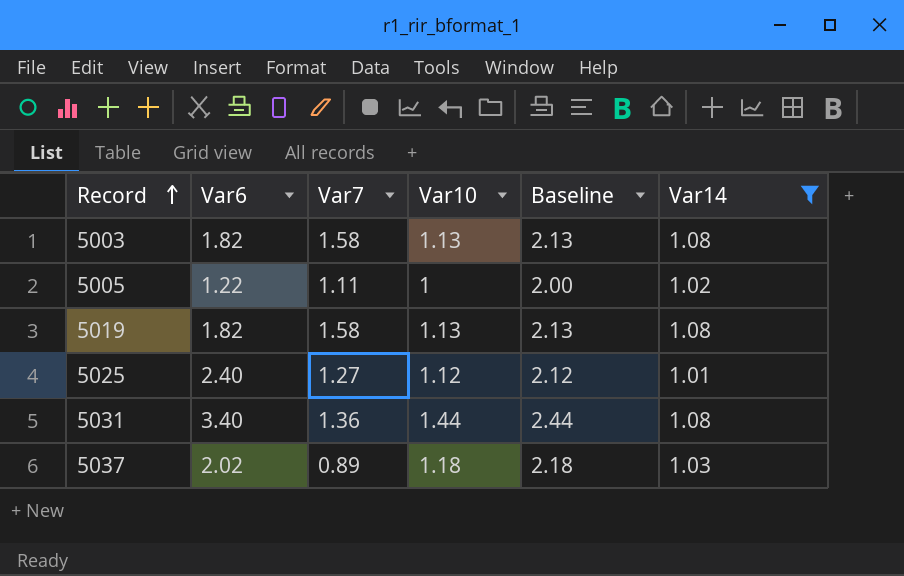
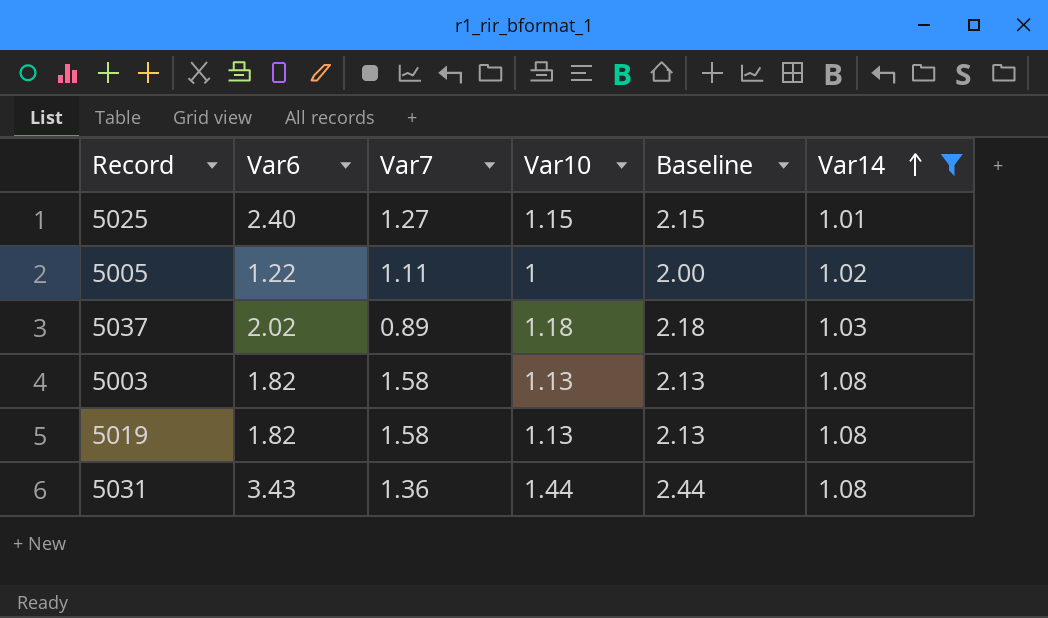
row order: Record ascending -> Var14 ascending
5025 | Var10: 1.12 -> 1.15
5025 | Baseline: 2.12 -> 2.15
5031 | Var6: 3.40 -> 3.43

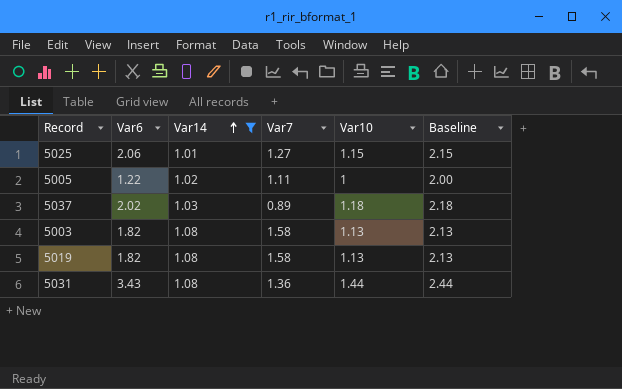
column Var14 | position: 6 -> 3
5025 | Var6: 2.40 -> 2.06

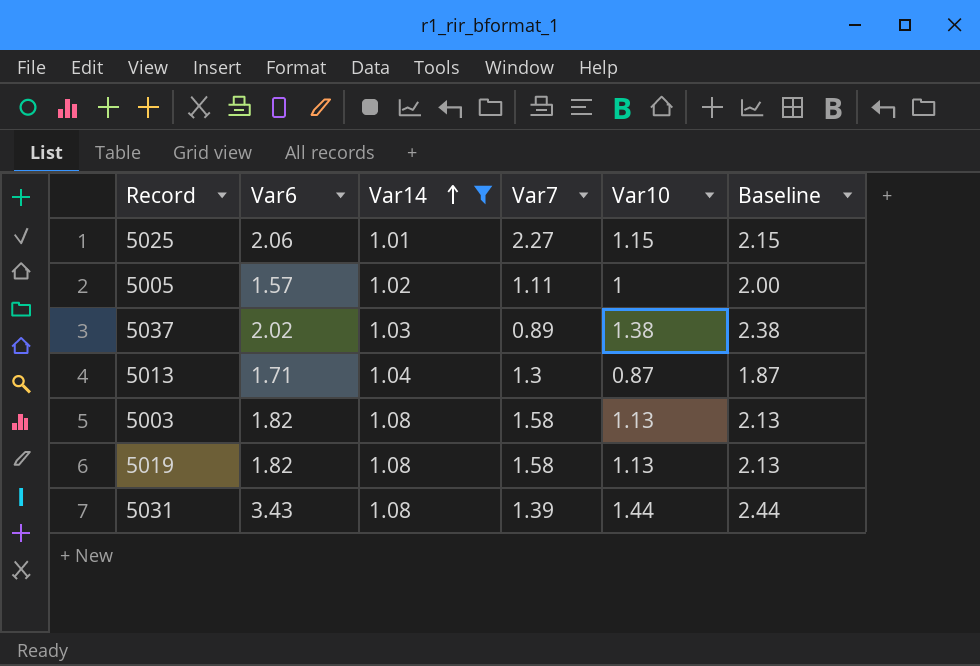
5025 | Var7: 1.27 -> 2.27
5005 | Var6: 1.22 -> 1.57
5037 | Var10: 1.18 -> 1.38
5037 | Baseline: 2.18 -> 2.38
row 5013: none -> 1.71 | 1.04 | 1.3 | 0.87 | 1.87
5031 | Var7: 1.36 -> 1.39

